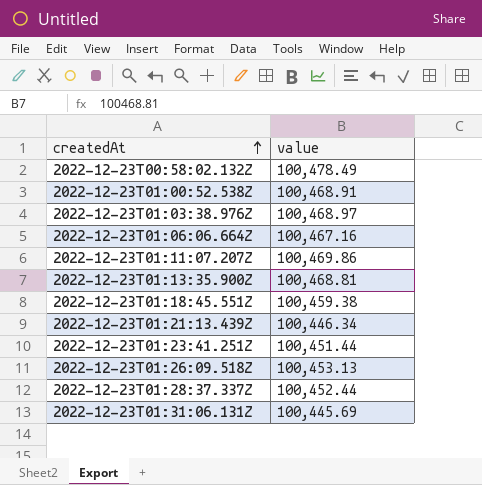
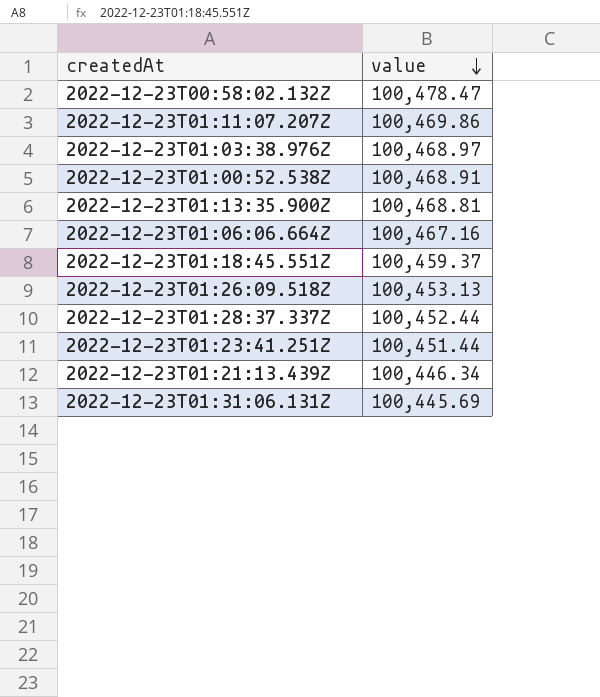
row order: createdAt ascending -> value descending
2022-12-23T00:58:02.132Z | value: 100,478.49 -> 100,478.47
2022-12-23T01:18:45.551Z | value: 100,459.38 -> 100,459.37

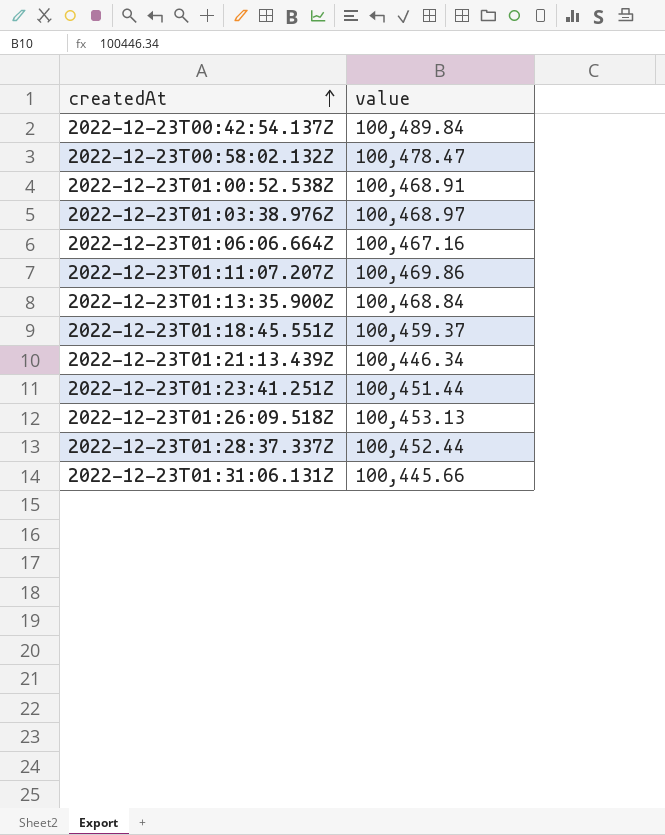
row order: value descending -> createdAt ascending
row 2022-12-23T00:42:54.137Z: none -> 100,489.84
2022-12-23T01:13:35.900Z | value: 100,468.81 -> 100,468.84
2022-12-23T01:31:06.131Z | value: 100,445.69 -> 100,445.66

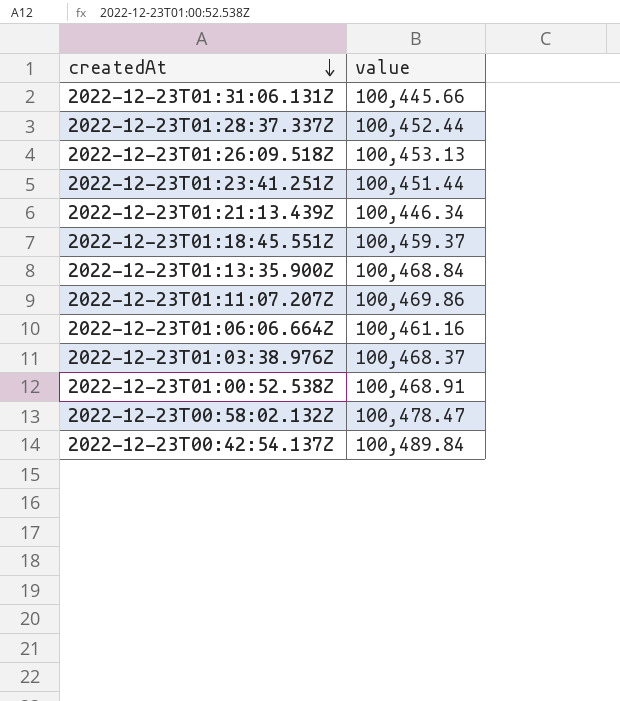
row order: createdAt ascending -> createdAt descending
2022-12-23T01:06:06.664Z | value: 100,467.16 -> 100,461.16
2022-12-23T01:03:38.976Z | value: 100,468.97 -> 100,468.37

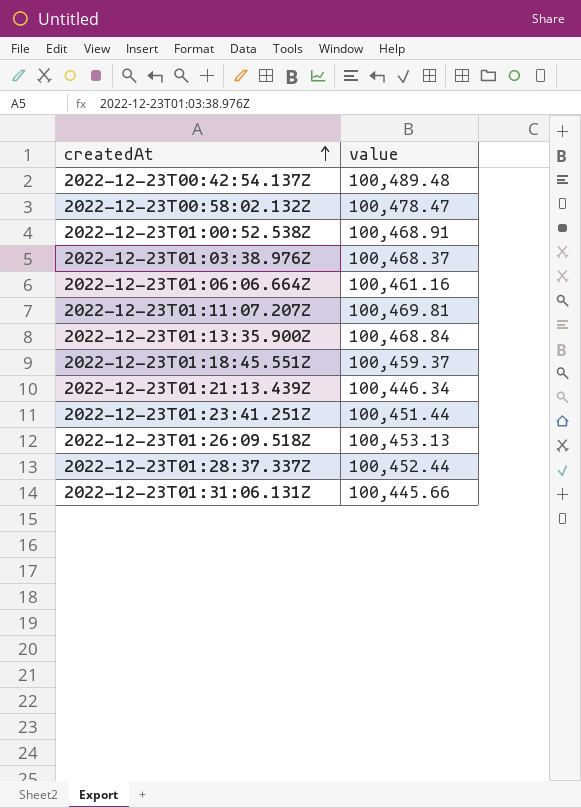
row order: createdAt descending -> createdAt ascending
2022-12-23T00:42:54.137Z | value: 100,489.84 -> 100,489.48
2022-12-23T01:11:07.207Z | value: 100,469.86 -> 100,469.81

